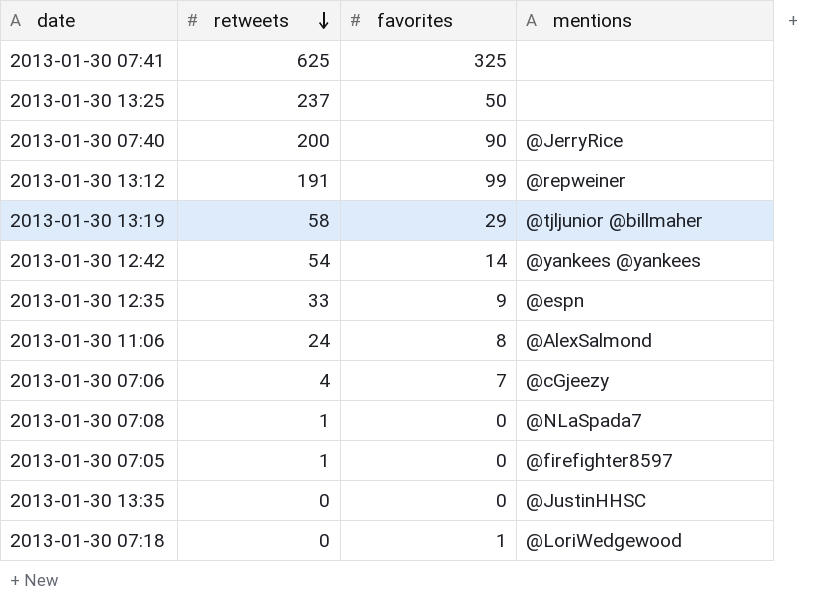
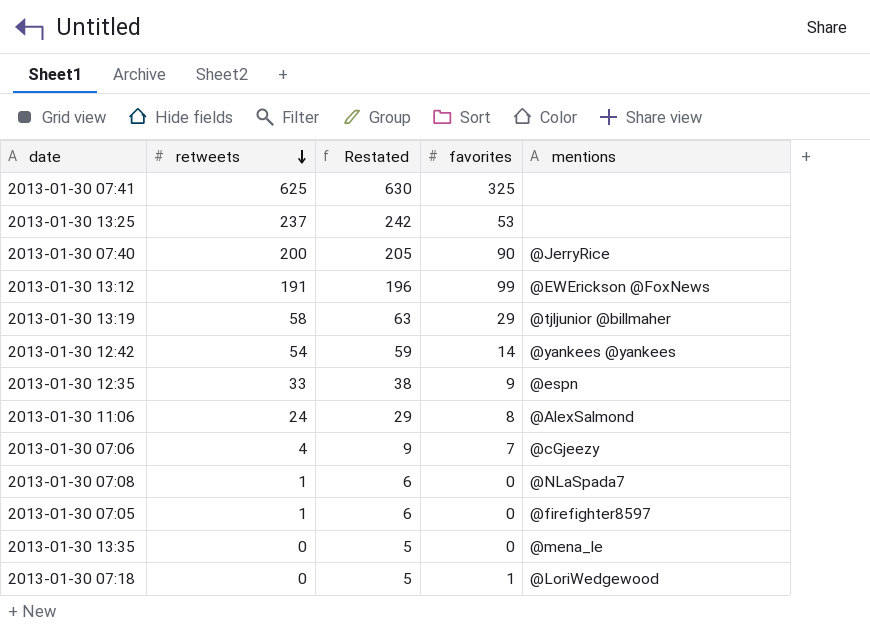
column Restated | formula: none -> [retweets] + 5
2013-01-30 13:25 | favorites: 50 -> 53
2013-01-30 13:12 | mentions: @repweiner -> @EWErickson @FoxNews
2013-01-30 13:35 | mentions: @JustinHHSC -> @mena_le

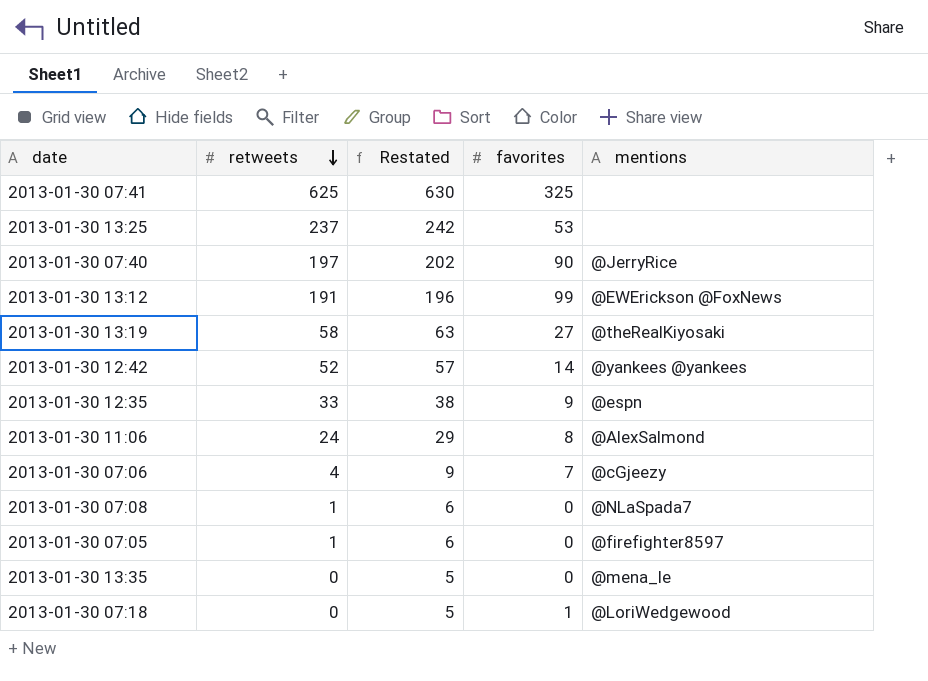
2013-01-30 07:40 | retweets: 200 -> 197
2013-01-30 07:40 | Restated: 205 -> 202
2013-01-30 13:19 | favorites: 29 -> 27
2013-01-30 13:19 | mentions: @tjljunior @billmaher -> @theRealKiyosaki
2013-01-30 12:42 | retweets: 54 -> 52
2013-01-30 12:42 | Restated: 59 -> 57

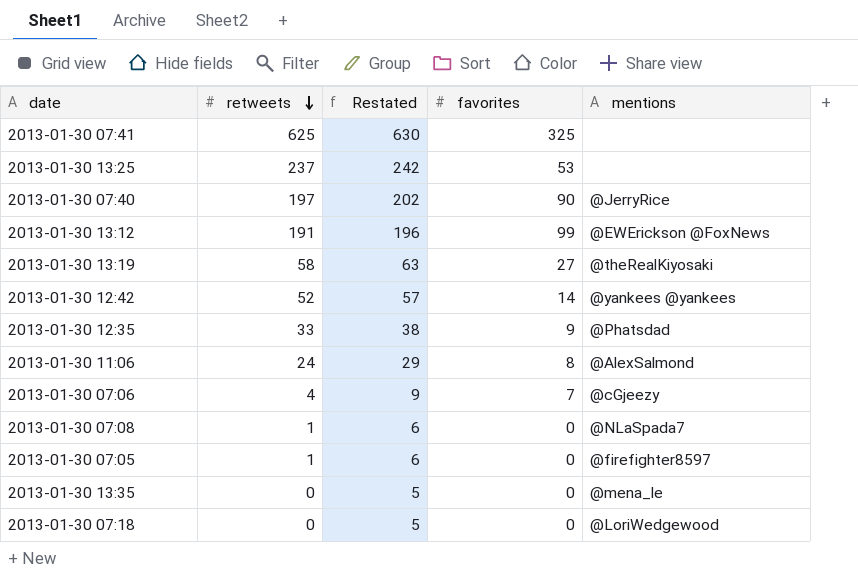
2013-01-30 12:35 | mentions: @espn -> @Phatsdad
2013-01-30 07:18 | favorites: 1 -> 0

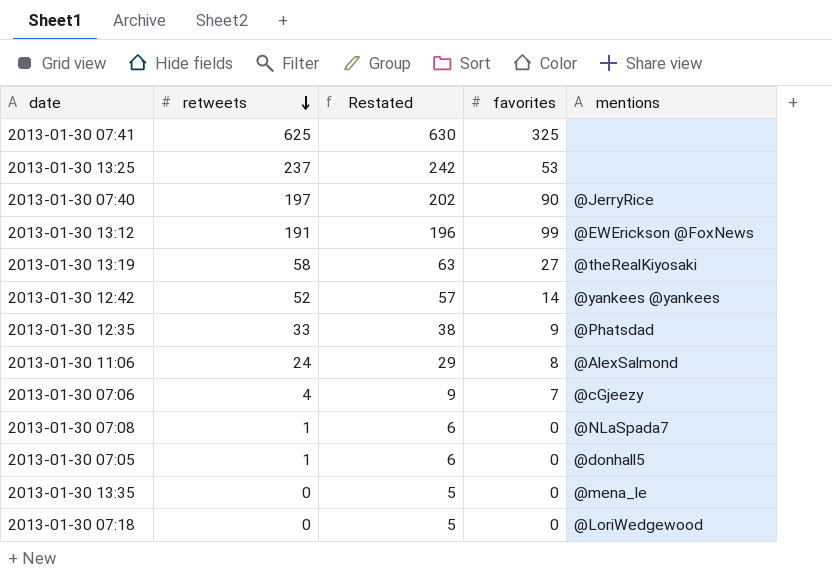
2013-01-30 07:05 | mentions: @firefighter8597 -> @donhall5

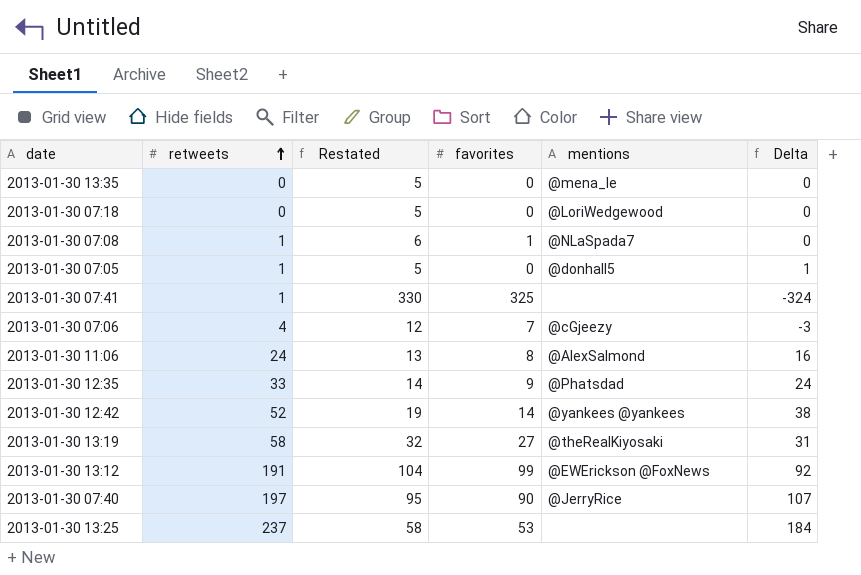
row order: retweets descending -> retweets ascending
column Restated | formula: [retweets] + 5 -> [favorites] + 5
column Delta | formula: none -> [retweets] - [favorites]
2013-01-30 07:08 | favorites: 0 -> 1
2013-01-30 07:41 | retweets: 625 -> 1

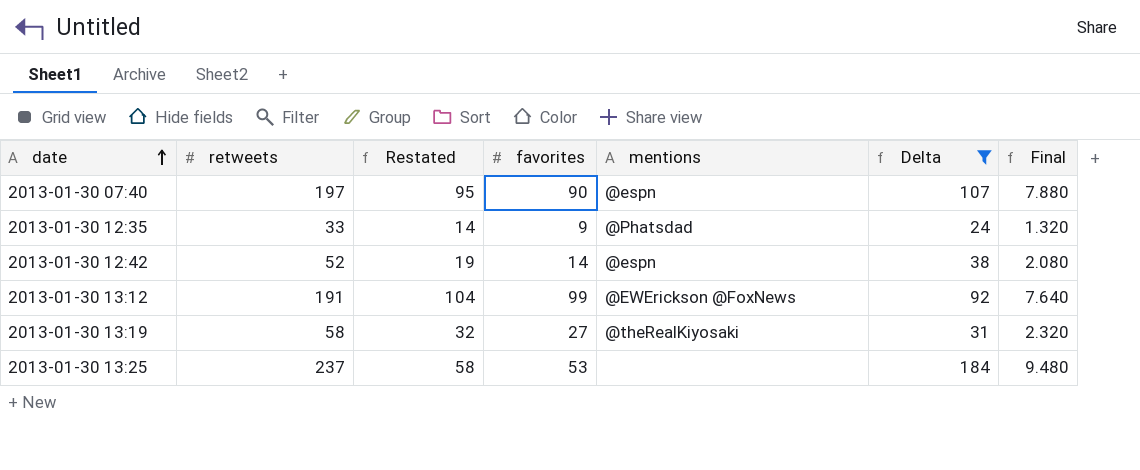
filter: none -> Delta >= 24
row order: retweets ascending -> date ascending
column Final | formula: none -> [retweets] * 0.04
2013-01-30 07:40 | mentions: @JerryRice -> @espn
2013-01-30 12:42 | mentions: @yankees @yankees -> @espn

